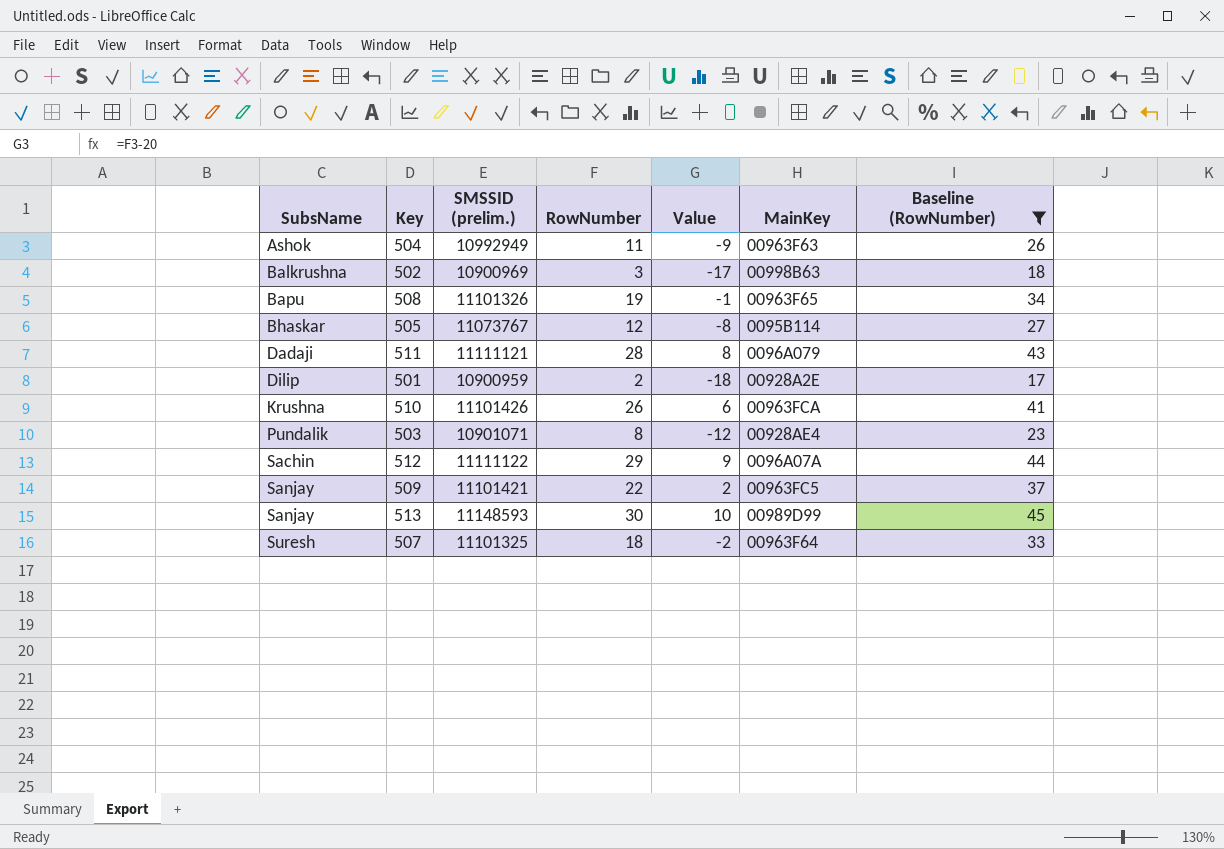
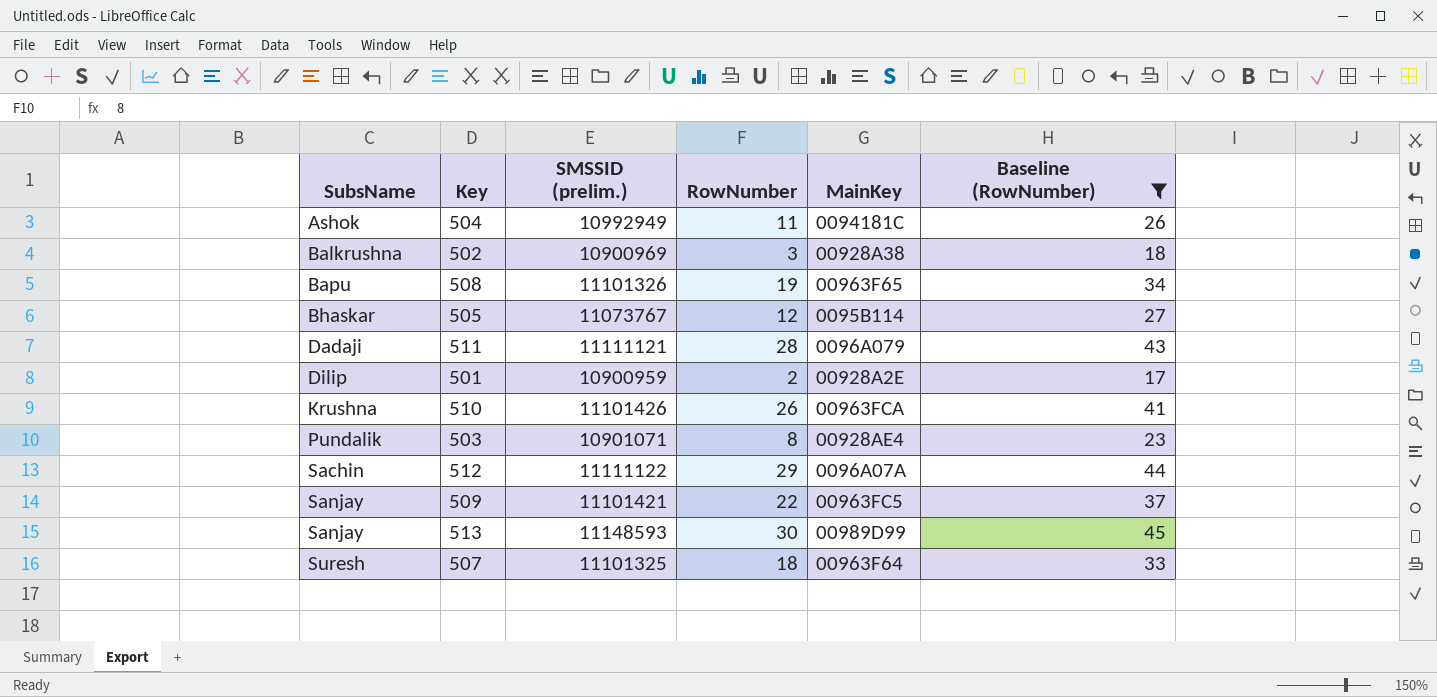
column Value | formula: [RowNumber] - 20 -> none
504 | MainKey: 00963F63 -> 0094181C
502 | MainKey: 00998B63 -> 00928A38

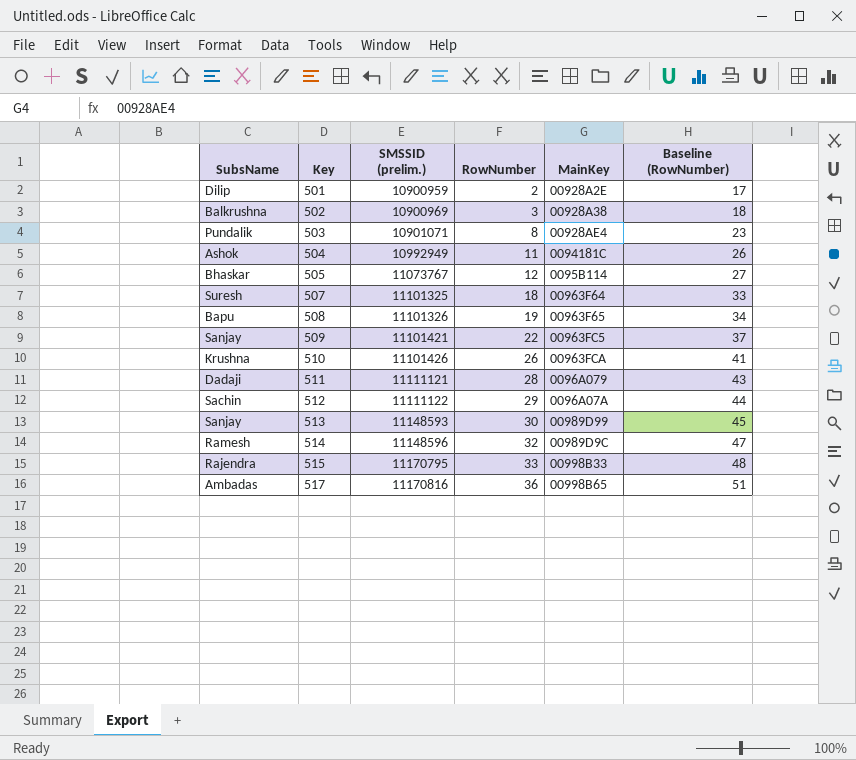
filter: Baseline (RowNumber) <= 45 -> none
row order: SubsName ascending -> Key ascending

